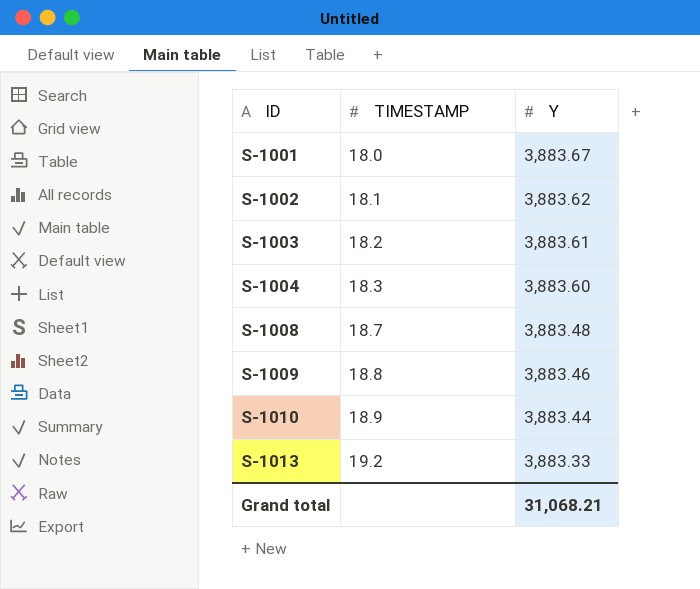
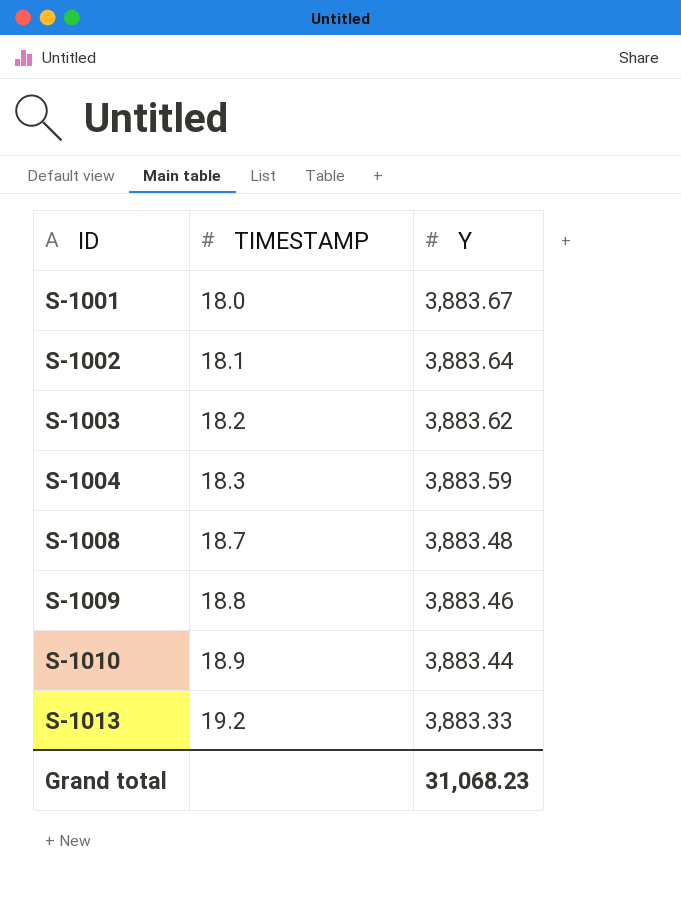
S-1002 | Y: 3,883.62 -> 3,883.64
S-1003 | Y: 3,883.61 -> 3,883.62
S-1004 | Y: 3,883.60 -> 3,883.59
Grand total | Y: 31,068.21 -> 31,068.23

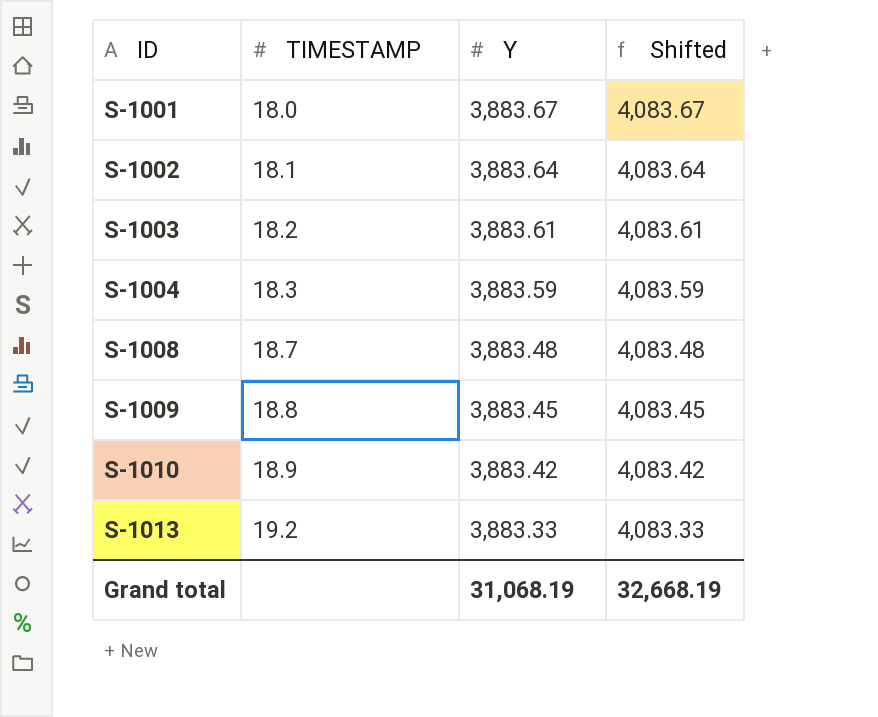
column Shifted | formula: none -> [Y] + 200
S-1003 | Y: 3,883.62 -> 3,883.61
S-1009 | Y: 3,883.46 -> 3,883.45
S-1010 | Y: 3,883.44 -> 3,883.42
Grand total | Y: 31,068.23 -> 31,068.19

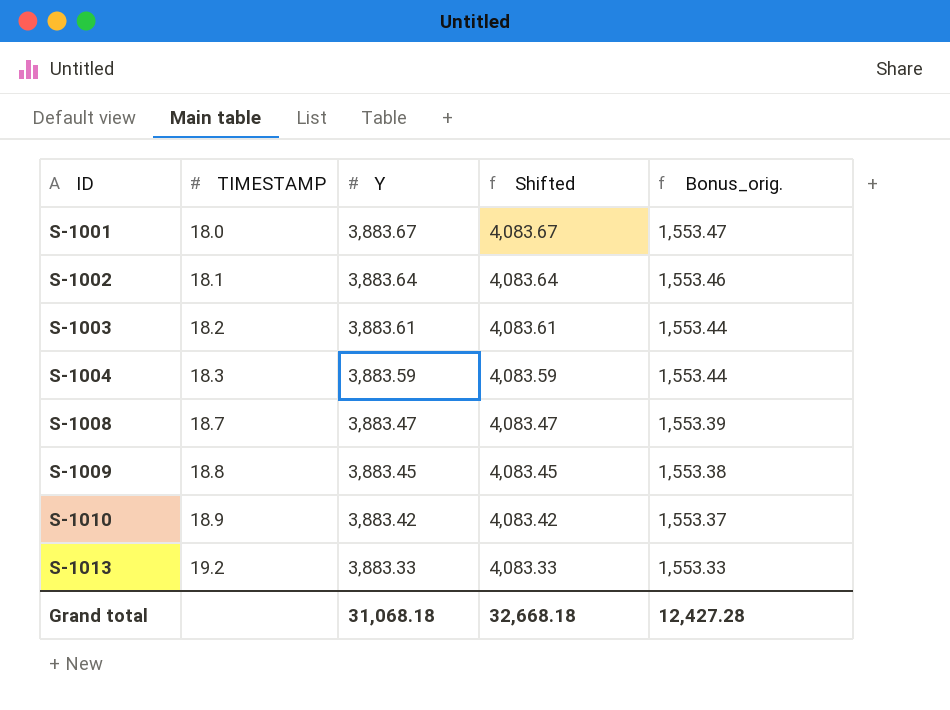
column Bonus_orig. | formula: none -> [Y] * 0.4
S-1008 | Y: 3,883.48 -> 3,883.47
S-1008 | Shifted: 4,083.48 -> 4,083.47
Grand total | Y: 31,068.19 -> 31,068.18
Grand total | Shifted: 32,668.19 -> 32,668.18

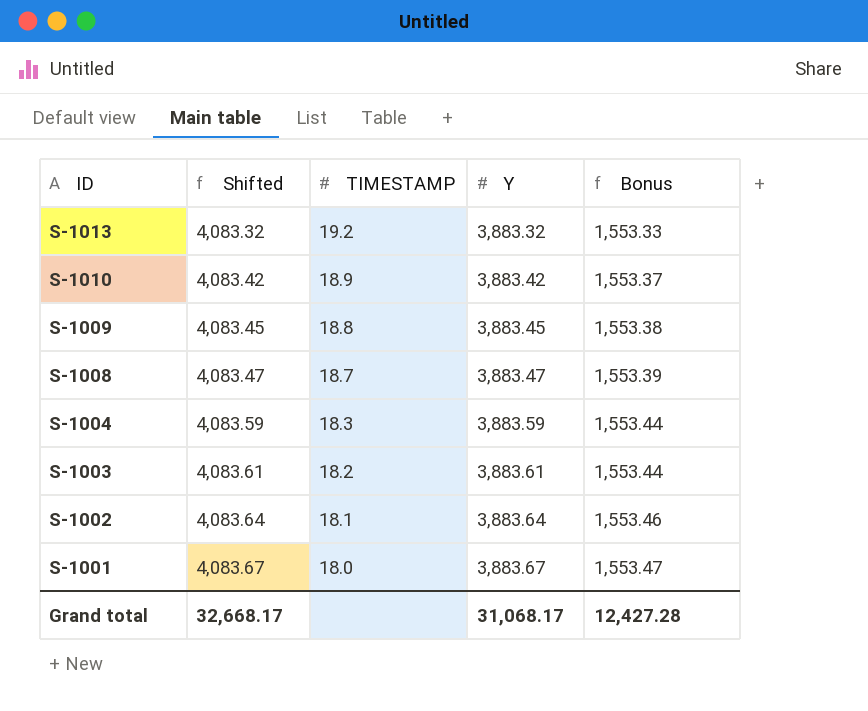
row order: ID ascending -> ID descending
column Shifted | position: 4 -> 2
column name: Bonus_orig. -> Bonus
S-1013 | Shifted: 4,083.33 -> 4,083.32
S-1013 | Y: 3,883.33 -> 3,883.32
Grand total | Shifted: 32,668.18 -> 32,668.17
Grand total | Y: 31,068.18 -> 31,068.17

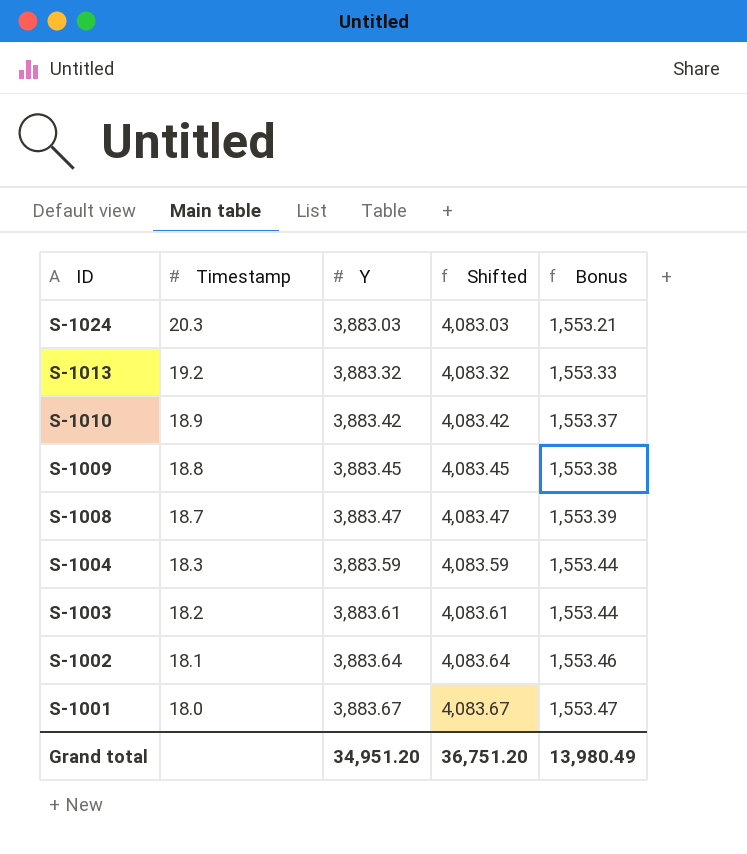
column name: TIMESTAMP -> Timestamp
column Shifted | position: 2 -> 4
row S-1024: none -> 20.3 | 3,883.03 | 4,083.03 | 1,553.21
Grand total | Y: 31,068.17 -> 34,951.20
Grand total | Shifted: 32,668.17 -> 36,751.20
Grand total | Bonus: 12,427.28 -> 13,980.49

